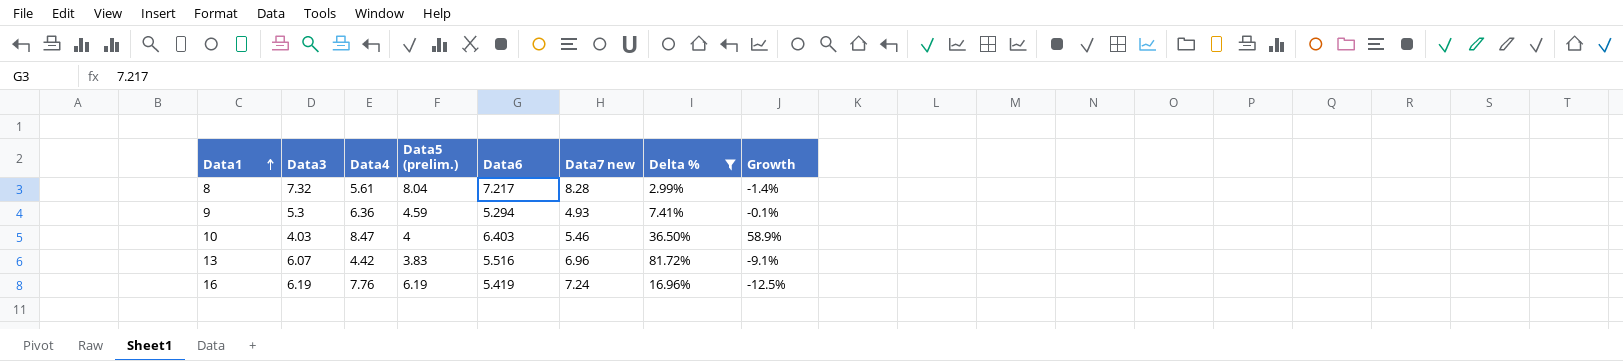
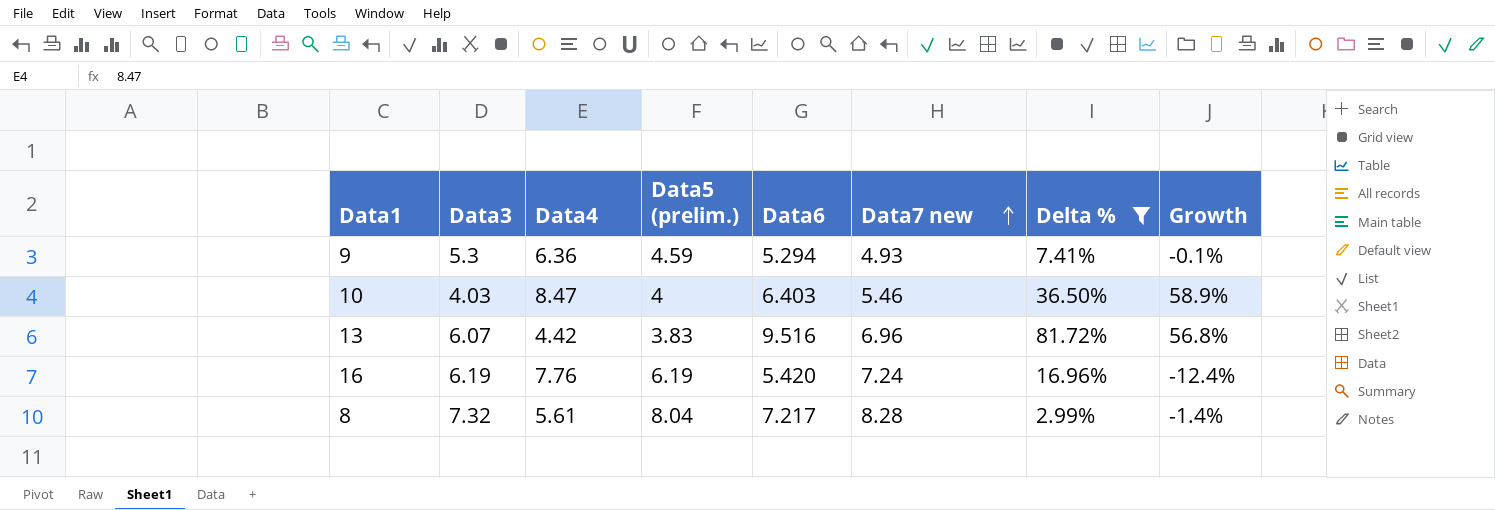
row order: Data1 ascending -> Data7 new ascending
13 | Data6: 5.516 -> 9.516
13 | Growth: -9.1% -> 56.8%
16 | Data6: 5.419 -> 5.420
16 | Growth: -12.5% -> -12.4%

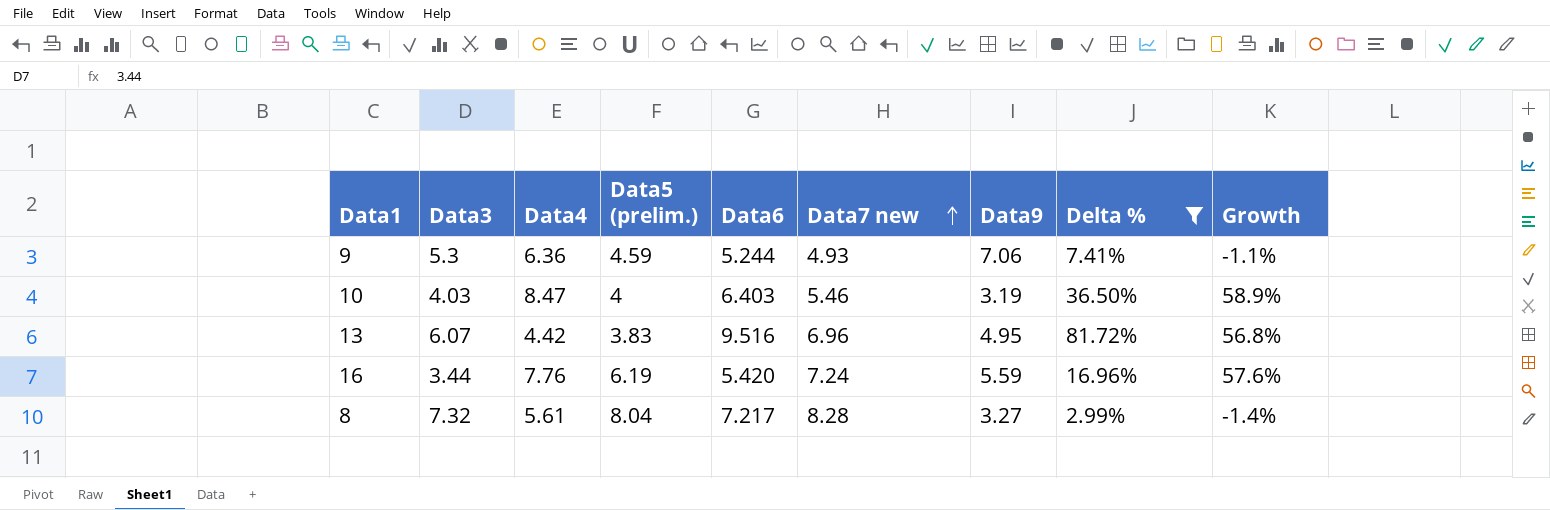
column Data9 | position: none -> 7
9 | Data6: 5.294 -> 5.244
9 | Growth: -0.1% -> -1.1%
16 | Data3: 6.19 -> 3.44
16 | Growth: -12.4% -> 57.6%

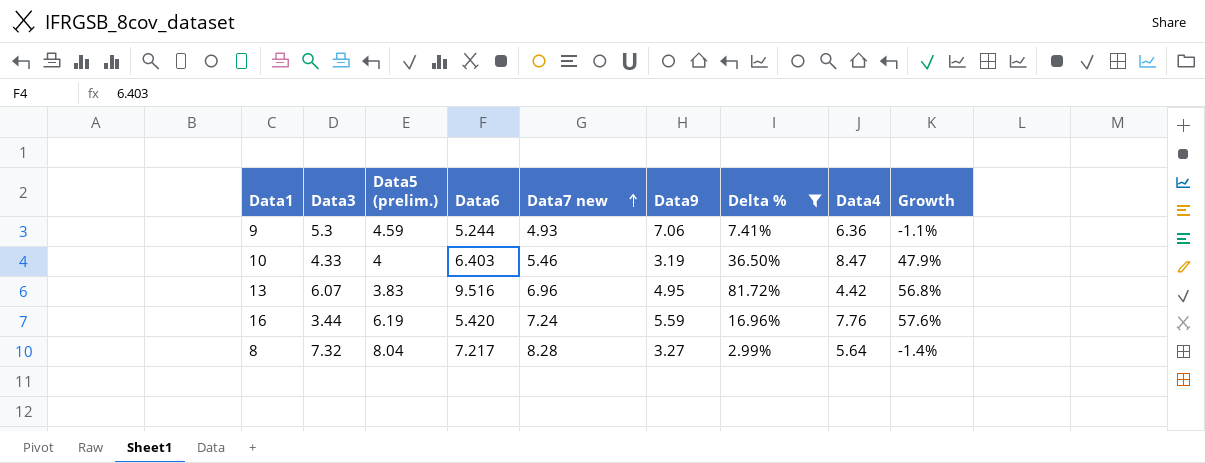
column Data4 | position: 3 -> 8
10 | Data3: 4.03 -> 4.33
10 | Growth: 58.9% -> 47.9%
8 | Data4: 5.61 -> 5.64

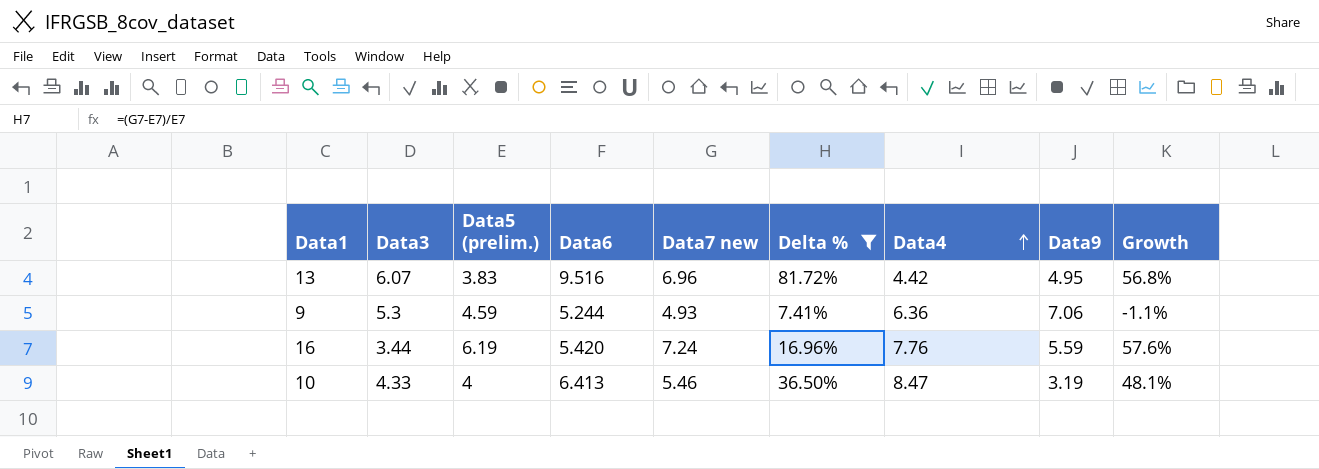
row order: Data7 new ascending -> Data4 ascending
column Data9 | position: 6 -> 8
row 8: 7.32 | 8.04 | 7.217 | 8.28 | 3.27 | 2.99% | 5.64 | -1.4% -> none
10 | Data6: 6.403 -> 6.413
10 | Growth: 47.9% -> 48.1%

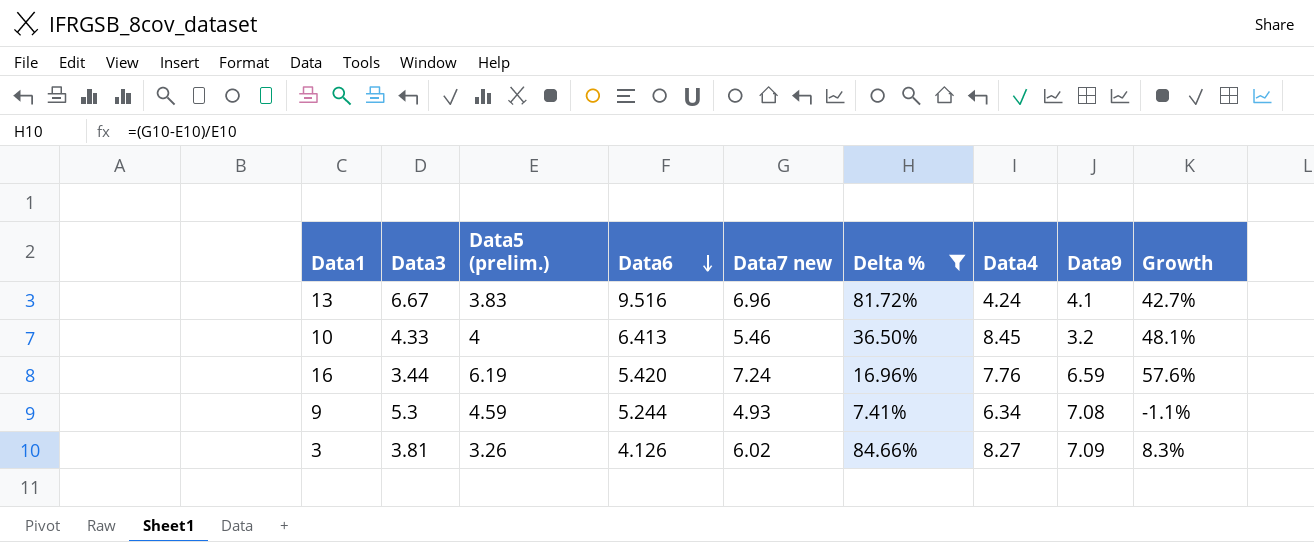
row order: Data4 ascending -> Data6 descending
13 | Data3: 6.07 -> 6.67
13 | Data4: 4.42 -> 4.24
13 | Data9: 4.95 -> 4.1
13 | Growth: 56.8% -> 42.7%
10 | Data4: 8.47 -> 8.45
10 | Data9: 3.19 -> 3.2
16 | Data9: 5.59 -> 6.59
9 | Data4: 6.36 -> 6.34
9 | Data9: 7.06 -> 7.08
row 3: none -> 3.81 | 3.26 | 4.126 | 6.02 | 84.66% | 8.27 | 7.09 | 8.3%

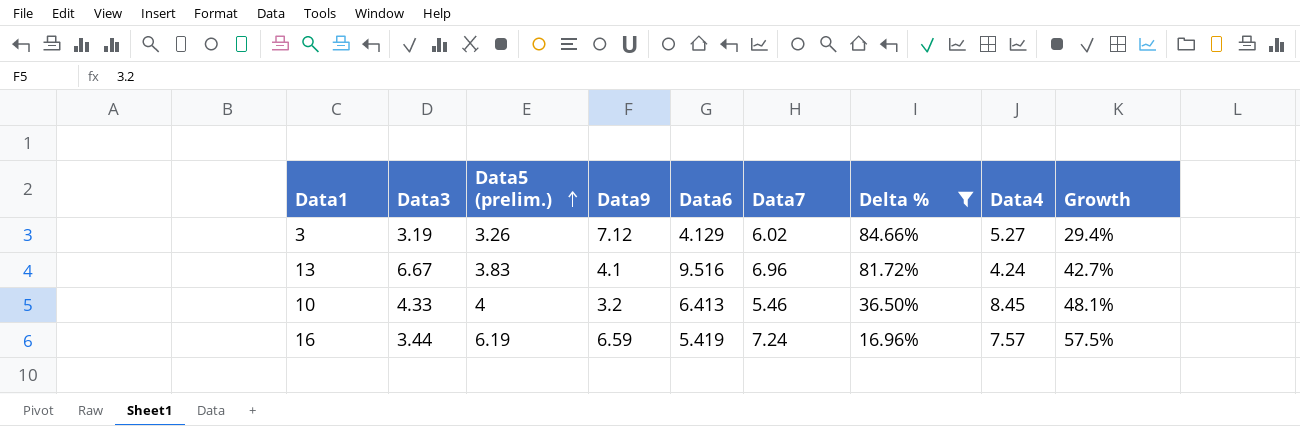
row order: Data6 descending -> Data5 (prelim.) ascending
column Data9 | position: 8 -> 4
column name: Data7 new -> Data7
row 9: 5.3 | 4.59 | 5.244 | 4.93 | 7.41% | 6.34 | 7.08 | -1.1% -> none
3 | Data3: 3.81 -> 3.19
3 | Data9: 7.09 -> 7.12
3 | Data6: 4.126 -> 4.129
3 | Data4: 8.27 -> 5.27
3 | Growth: 8.3% -> 29.4%
16 | Data6: 5.420 -> 5.419
16 | Data4: 7.76 -> 7.57
16 | Growth: 57.6% -> 57.5%

